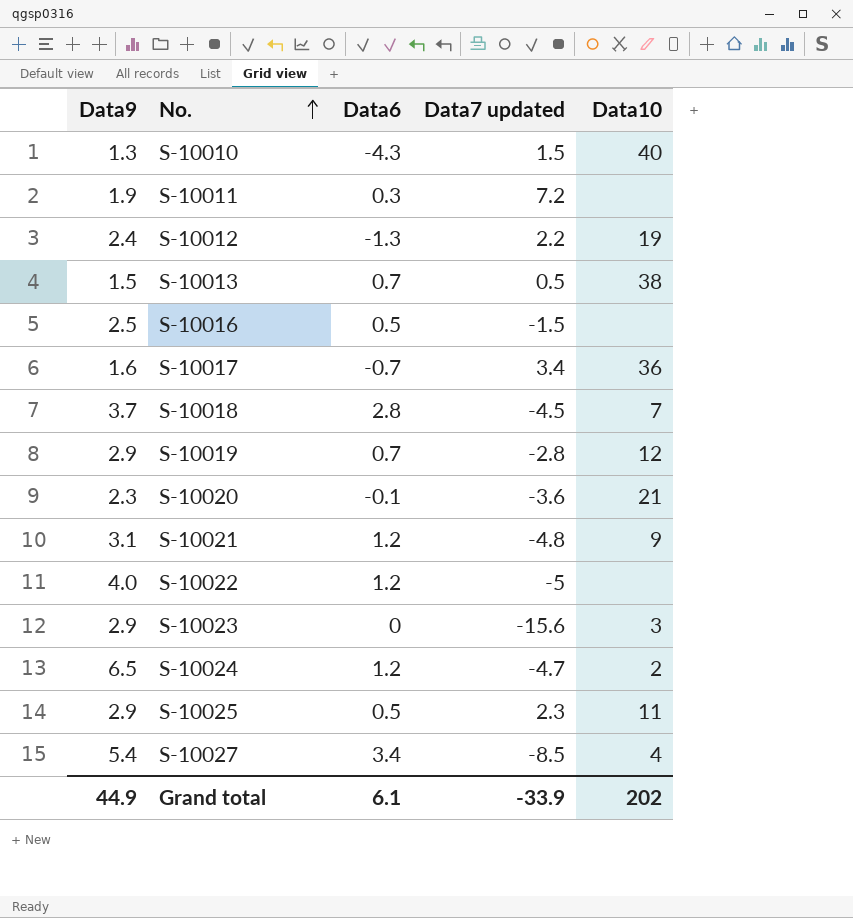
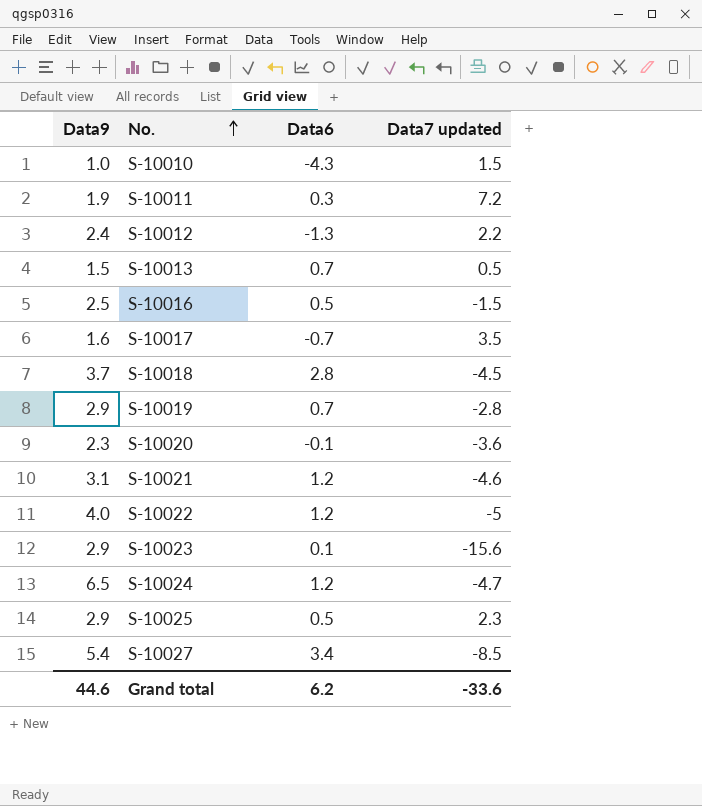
column Data10 | position: 5 -> none
S-10010 | Data9: 1.3 -> 1.0
S-10017 | Data7 updated: 3.4 -> 3.5
S-10021 | Data7 updated: -4.8 -> -4.6
S-10023 | Data6: 0 -> 0.1
Grand total | Data9: 44.9 -> 44.6
Grand total | Data6: 6.1 -> 6.2
Grand total | Data7 updated: -33.9 -> -33.6

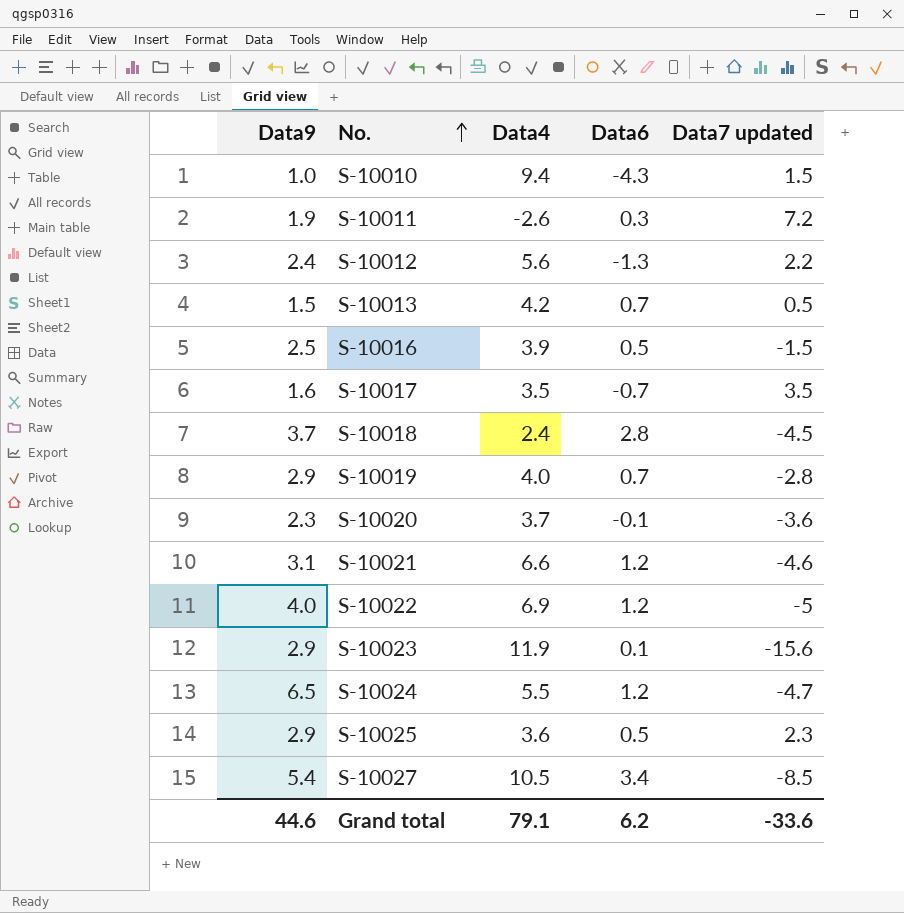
column Data4 | position: none -> 3

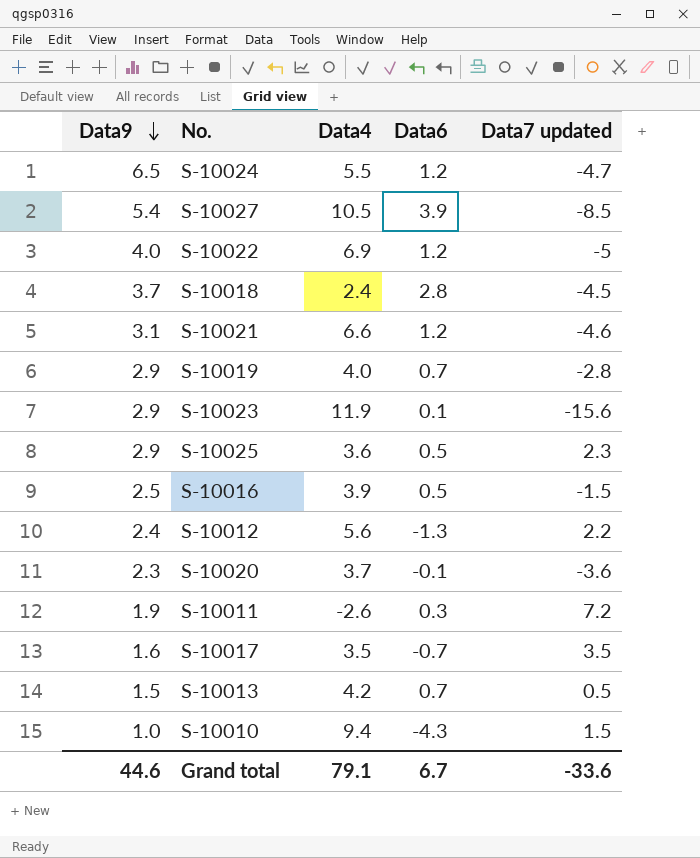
row order: No. ascending -> Data9 descending
S-10027 | Data6: 3.4 -> 3.9
Grand total | Data6: 6.2 -> 6.7

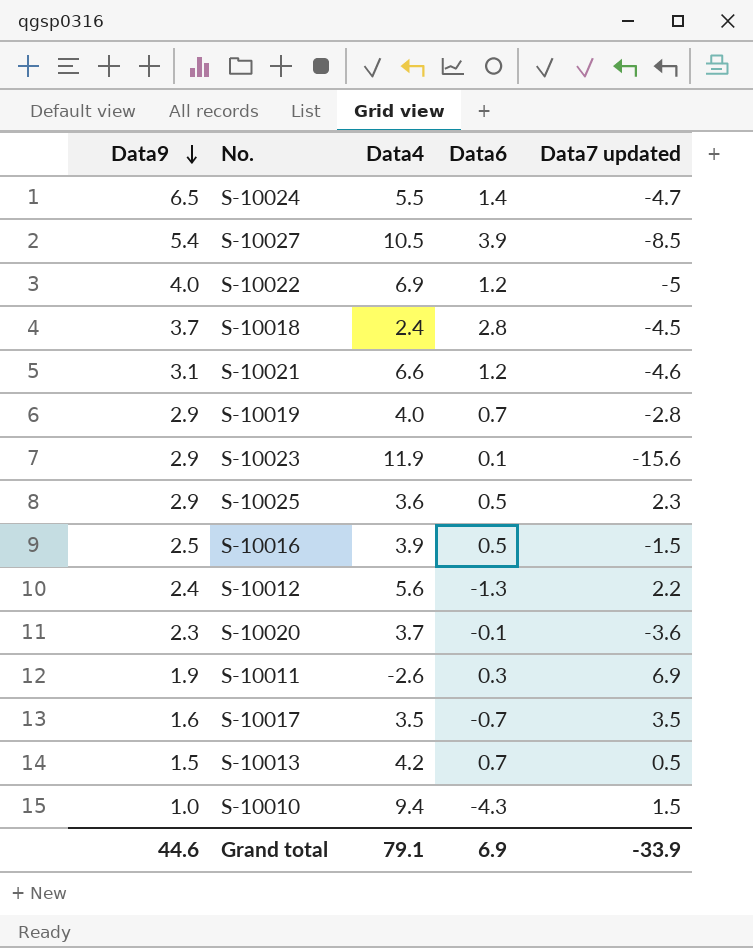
S-10024 | Data6: 1.2 -> 1.4
S-10011 | Data7 updated: 7.2 -> 6.9
Grand total | Data6: 6.7 -> 6.9
Grand total | Data7 updated: -33.6 -> -33.9

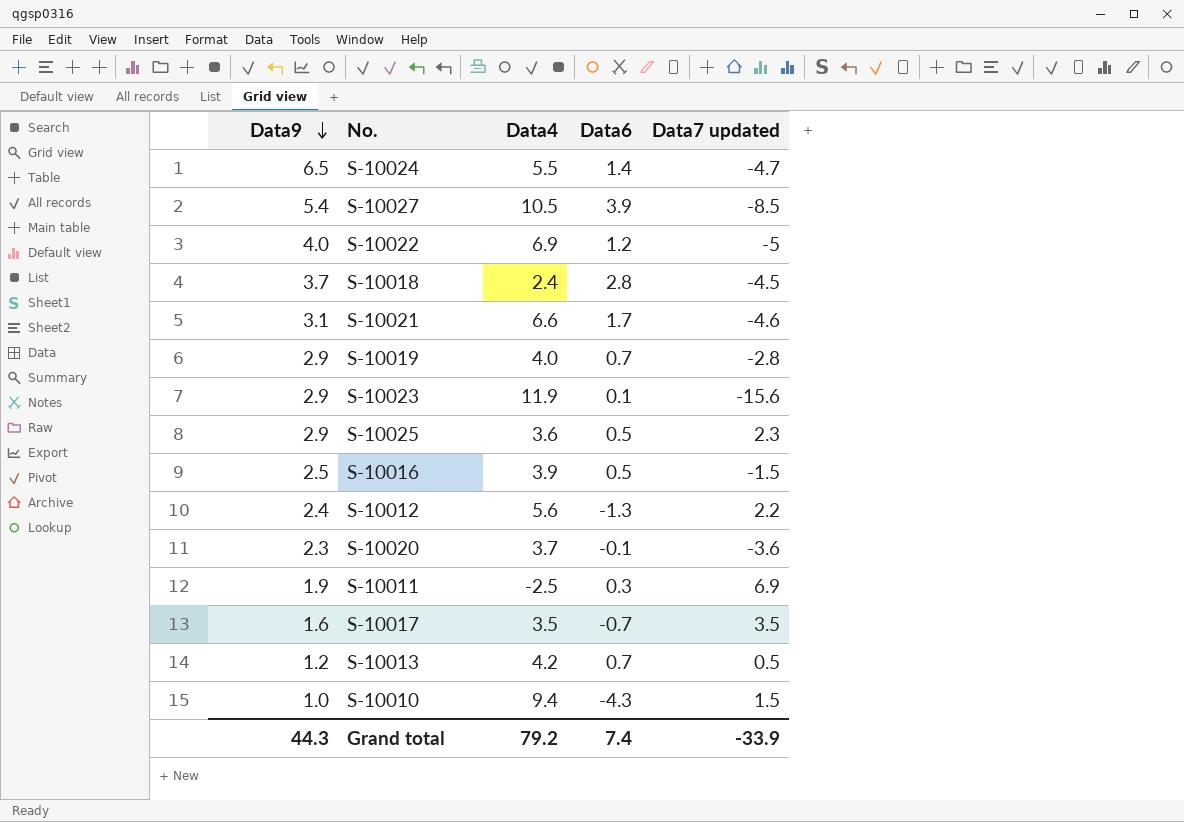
S-10021 | Data6: 1.2 -> 1.7
S-10011 | Data4: -2.6 -> -2.5
S-10013 | Data9: 1.5 -> 1.2
Grand total | Data9: 44.6 -> 44.3
Grand total | Data4: 79.1 -> 79.2
Grand total | Data6: 6.9 -> 7.4

